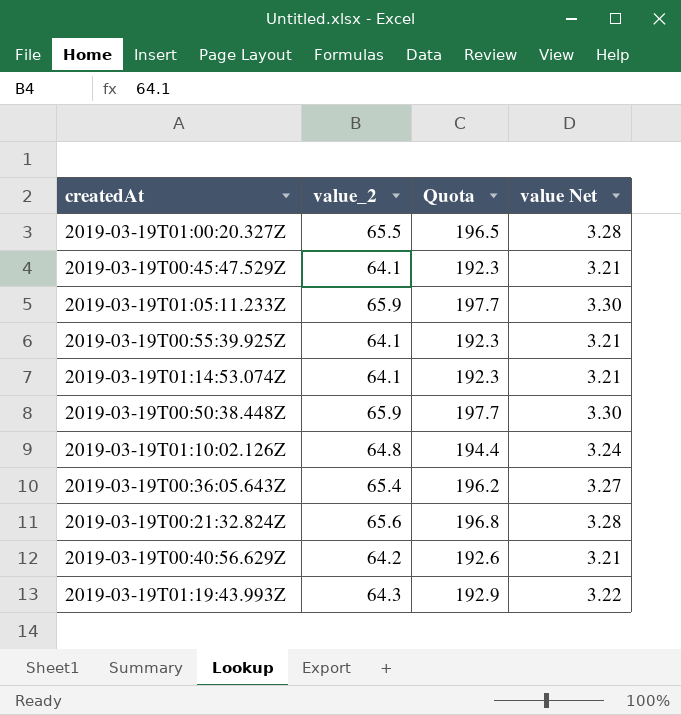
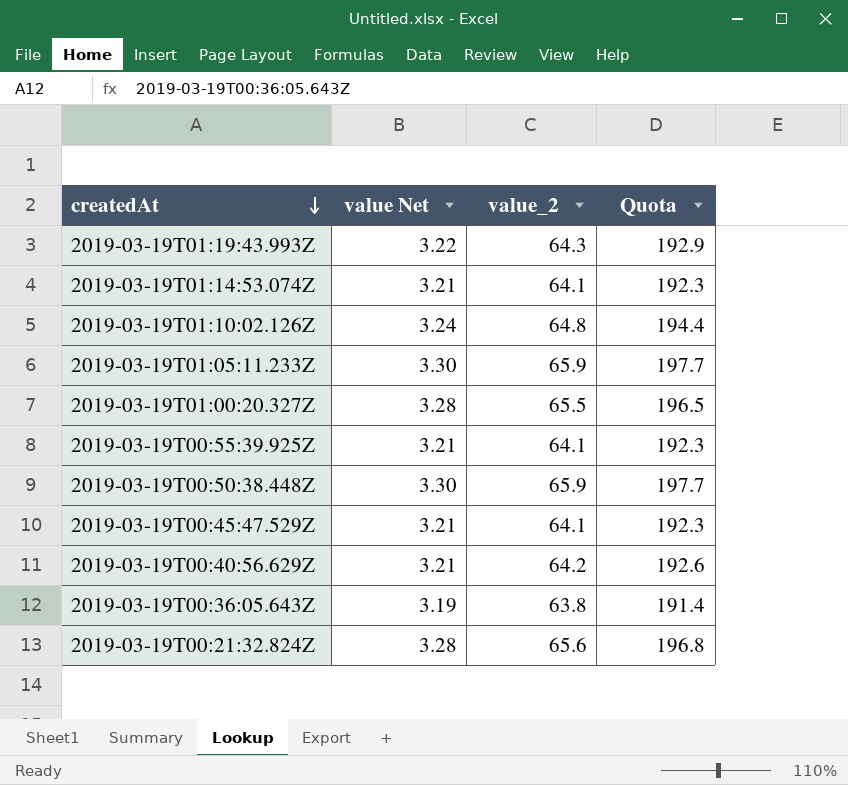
row order: none -> createdAt descending
column value Net | position: 4 -> 2
2019-03-19T00:36:05.643Z | value Net: 3.27 -> 3.19
2019-03-19T00:36:05.643Z | value_2: 65.4 -> 63.8
2019-03-19T00:36:05.643Z | Quota: 196.2 -> 191.4

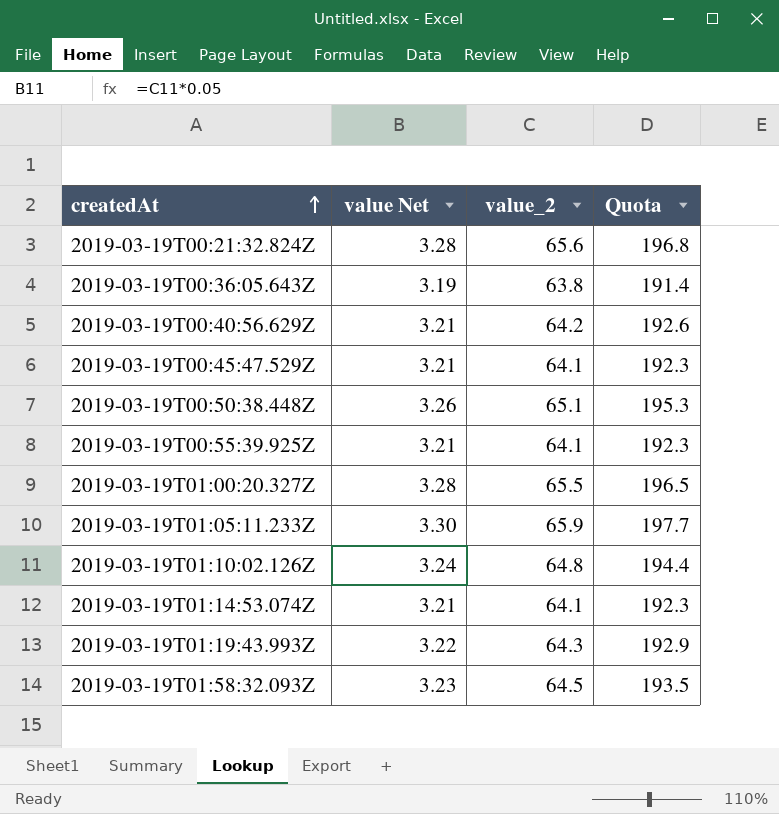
row order: createdAt descending -> createdAt ascending
2019-03-19T00:50:38.448Z | value Net: 3.30 -> 3.26
2019-03-19T00:50:38.448Z | value_2: 65.9 -> 65.1
2019-03-19T00:50:38.448Z | Quota: 197.7 -> 195.3
row 2019-03-19T01:58:32.093Z: none -> 3.23 | 64.5 | 193.5

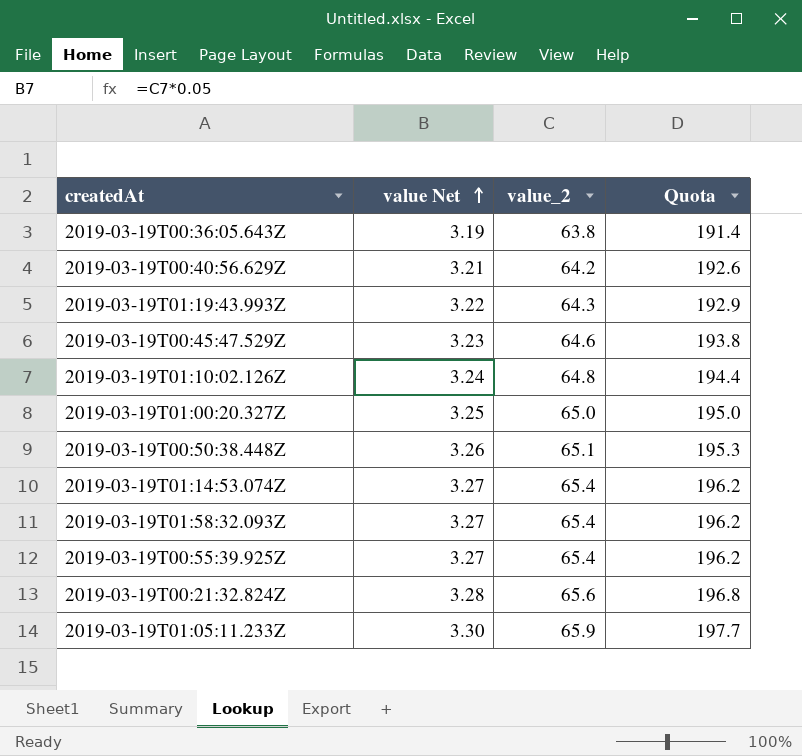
row order: createdAt ascending -> value Net ascending
2019-03-19T00:45:47.529Z | value Net: 3.21 -> 3.23
2019-03-19T00:45:47.529Z | value_2: 64.1 -> 64.6
2019-03-19T00:45:47.529Z | Quota: 192.3 -> 193.8
2019-03-19T01:00:20.327Z | value Net: 3.28 -> 3.25
2019-03-19T01:00:20.327Z | value_2: 65.5 -> 65.0
2019-03-19T01:00:20.327Z | Quota: 196.5 -> 195.0
2019-03-19T01:14:53.074Z | value Net: 3.21 -> 3.27
2019-03-19T01:14:53.074Z | value_2: 64.1 -> 65.4
2019-03-19T01:14:53.074Z | Quota: 192.3 -> 196.2
2019-03-19T01:58:32.093Z | value Net: 3.23 -> 3.27
2019-03-19T01:58:32.093Z | value_2: 64.5 -> 65.4
2019-03-19T01:58:32.093Z | Quota: 193.5 -> 196.2
2019-03-19T00:55:39.925Z | value Net: 3.21 -> 3.27
2019-03-19T00:55:39.925Z | value_2: 64.1 -> 65.4
2019-03-19T00:55:39.925Z | Quota: 192.3 -> 196.2

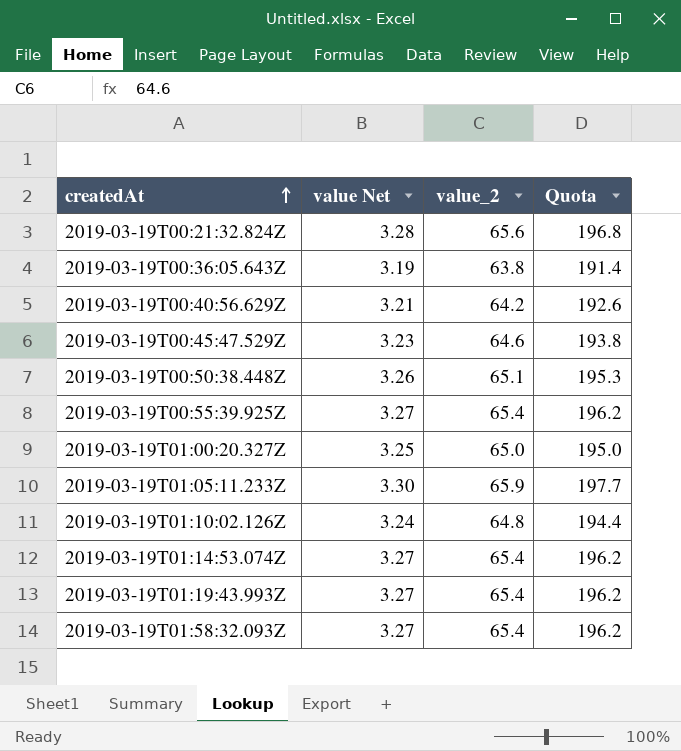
row order: value Net ascending -> createdAt ascending
2019-03-19T01:19:43.993Z | value Net: 3.22 -> 3.27
2019-03-19T01:19:43.993Z | value_2: 64.3 -> 65.4
2019-03-19T01:19:43.993Z | Quota: 192.9 -> 196.2

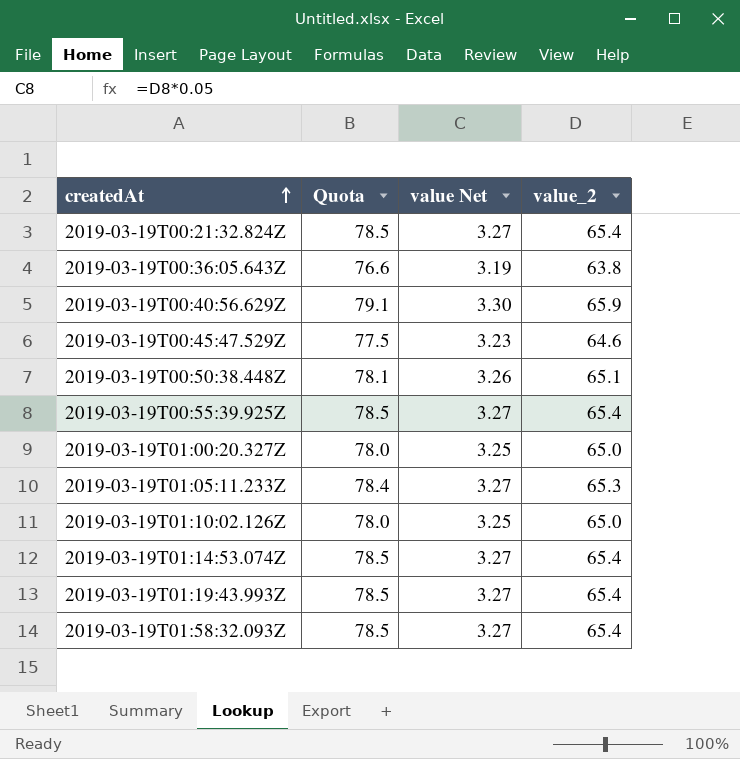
column Quota | formula: [value_2] * 3 -> [value_2] * 1.2
column Quota | position: 4 -> 2
2019-03-19T00:21:32.824Z | value Net: 3.28 -> 3.27
2019-03-19T00:21:32.824Z | value_2: 65.6 -> 65.4
2019-03-19T00:40:56.629Z | value Net: 3.21 -> 3.30
2019-03-19T00:40:56.629Z | value_2: 64.2 -> 65.9
2019-03-19T01:05:11.233Z | value Net: 3.30 -> 3.27
2019-03-19T01:05:11.233Z | value_2: 65.9 -> 65.3
2019-03-19T01:10:02.126Z | value Net: 3.24 -> 3.25
2019-03-19T01:10:02.126Z | value_2: 64.8 -> 65.0

